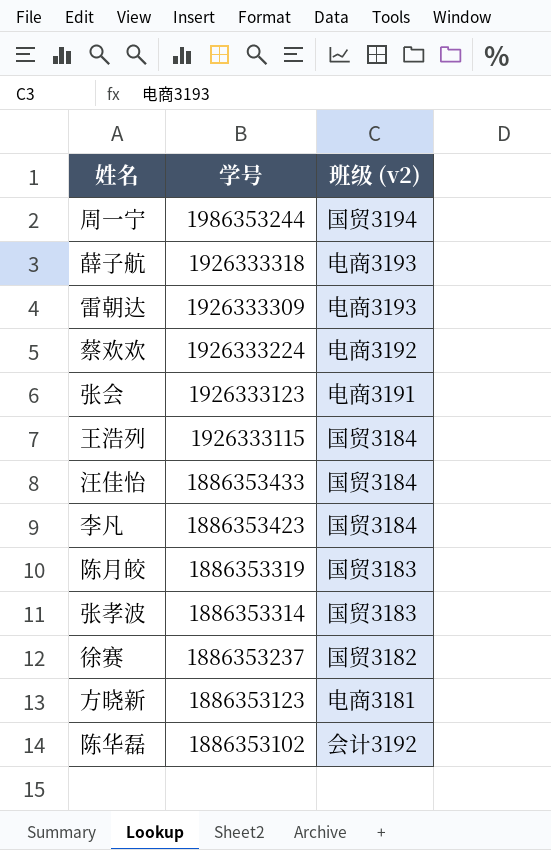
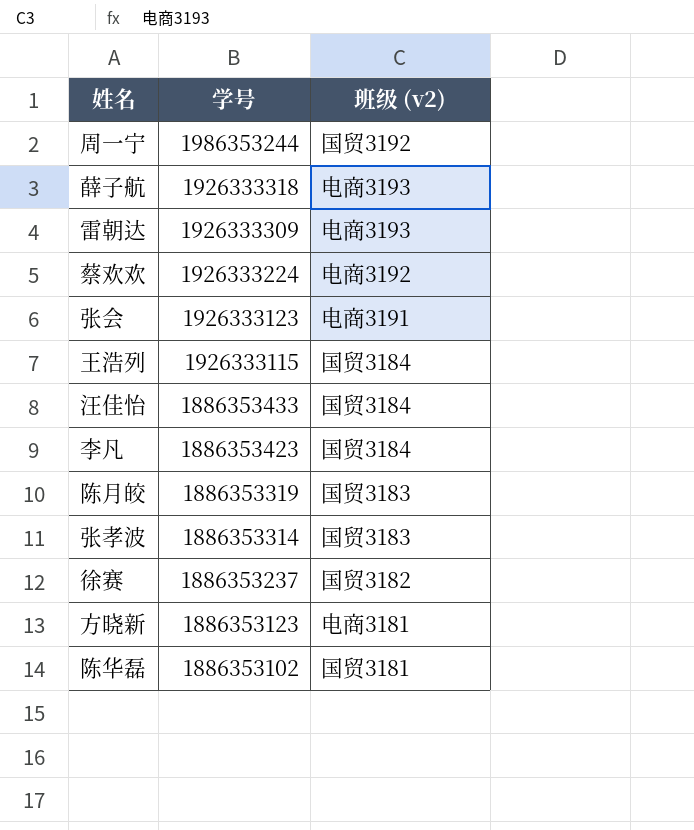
周一宁 | 班级 (v2): 国贸3194 -> 国贸3192
陈华磊 | 班级 (v2): 会计3192 -> 国贸3181

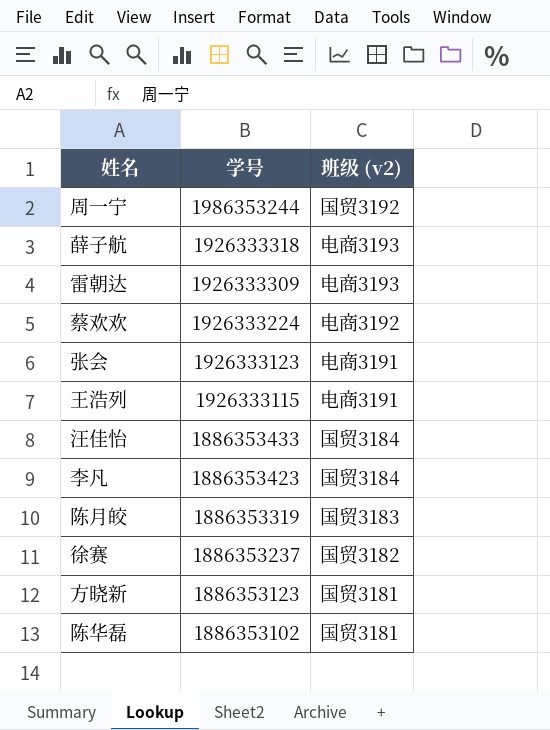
row 张孝波: 1886353314 | 国贸3183 -> none
王浩列 | 班级 (v2): 国贸3184 -> 电商3191
方晓新 | 班级 (v2): 电商3181 -> 国贸3181

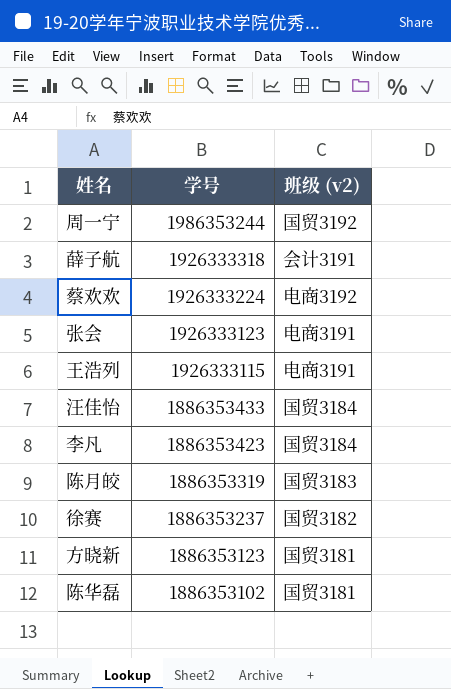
row 雷朝达: 1926333309 | 电商3193 -> none
薛子航 | 班级 (v2): 电商3193 -> 会计3191

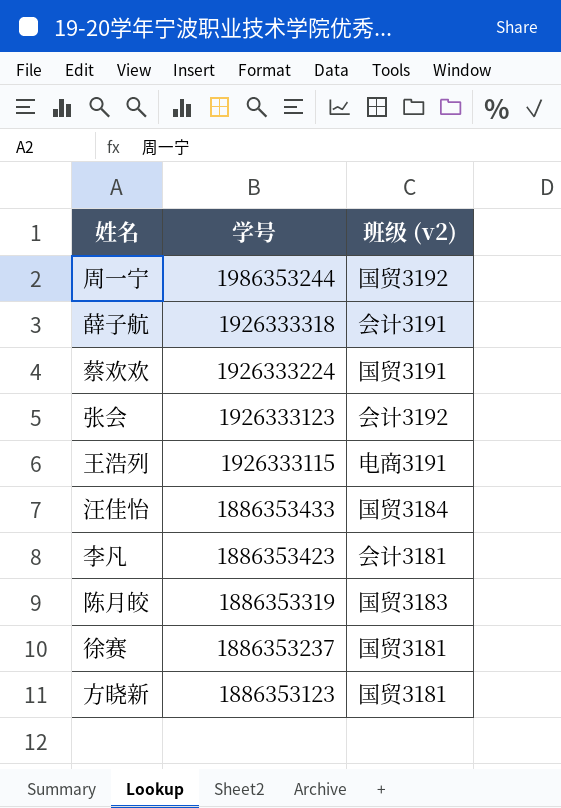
row 陈华磊: 1886353102 | 国贸3181 -> none
蔡欢欢 | 班级 (v2): 电商3192 -> 国贸3191
张会 | 班级 (v2): 电商3191 -> 会计3192
李凡 | 班级 (v2): 国贸3184 -> 会计3181
徐赛 | 班级 (v2): 国贸3182 -> 国贸3181

